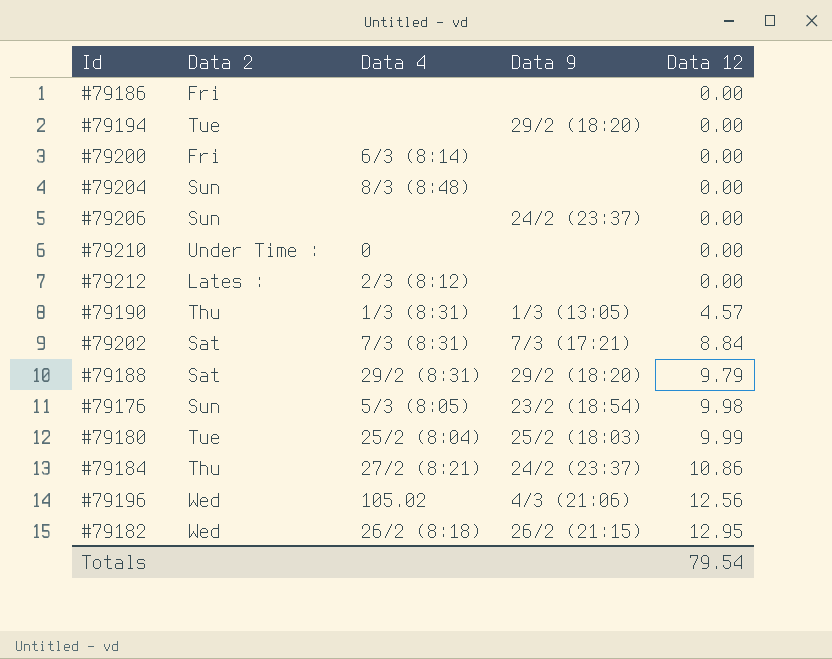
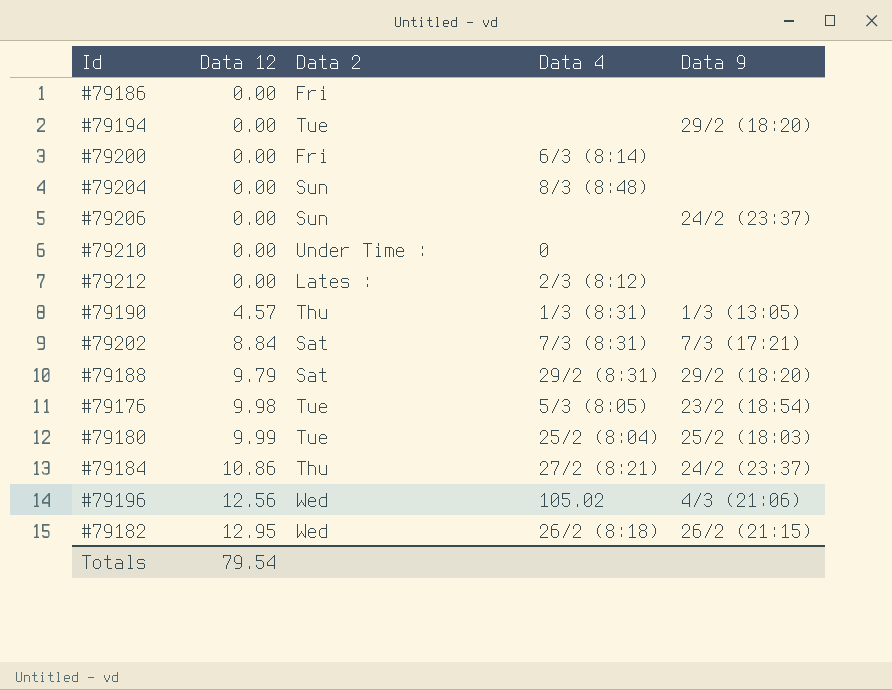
column Data 12 | position: 5 -> 2
#79176 | Data 2: Sun -> Tue

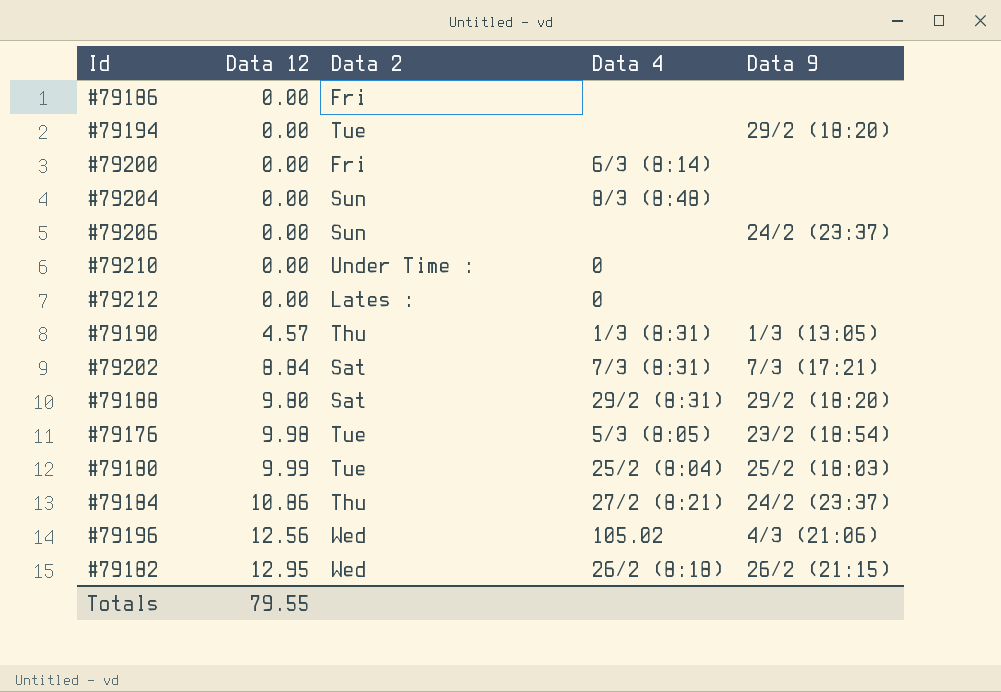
#79212 | Data 4: 2/3 (8:12) -> 0
#79188 | Data 12: 9.79 -> 9.80
Totals | Data 12: 79.54 -> 79.55

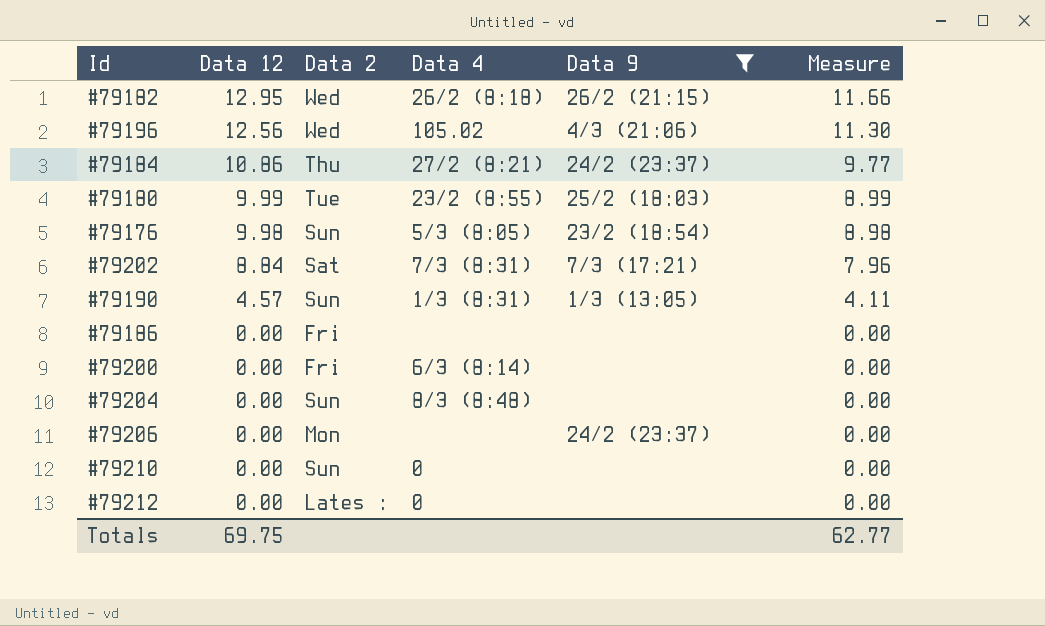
filter: none -> Data 9 != 29/2 (18:20)
row order: Data 12 ascending -> Data 12 descending
column Measure | formula: none -> [Data 12] * 0.9
#79180 | Data 4: 25/2 (8:04) -> 23/2 (8:55)
#79176 | Data 2: Tue -> Sun
#79190 | Data 2: Thu -> Sun
#79206 | Data 2: Sun -> Mon
#79210 | Data 2: Under Time : -> Sun
Totals | Data 12: 79.55 -> 69.75

